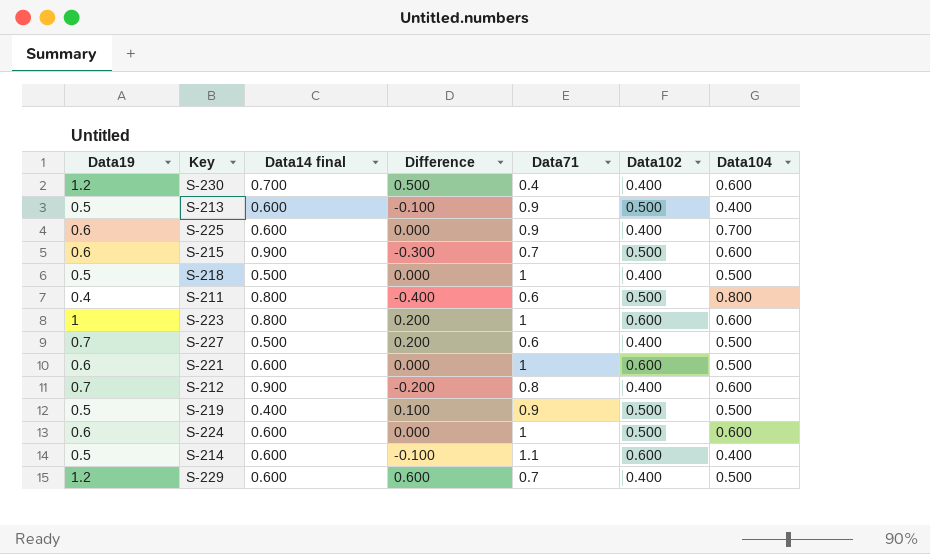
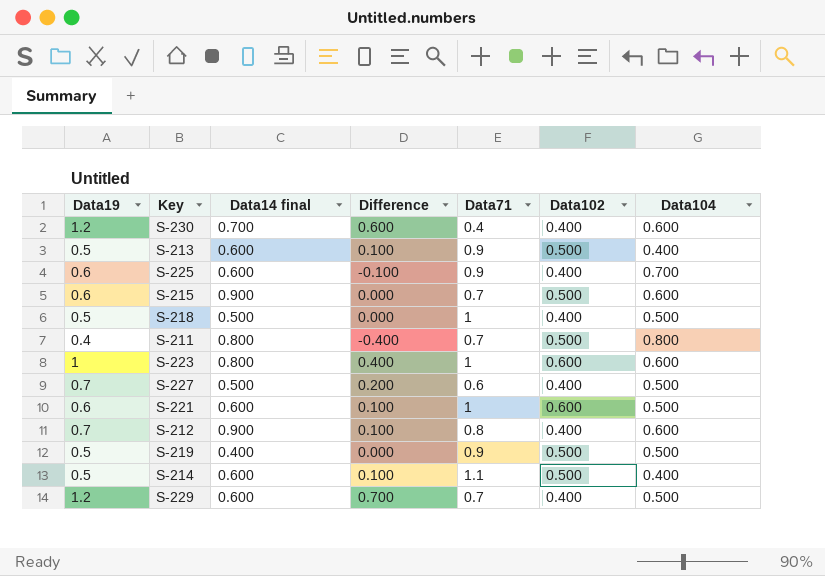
column Difference | formula: [Data19] - [Data14 final] -> [Data19] - [Data104]
row S-224: 0.6 | 0.600 | 0.000 | 1 | 0.500 | 0.600 -> none
S-211 | Data71: 0.6 -> 0.7
S-214 | Data102: 0.600 -> 0.500

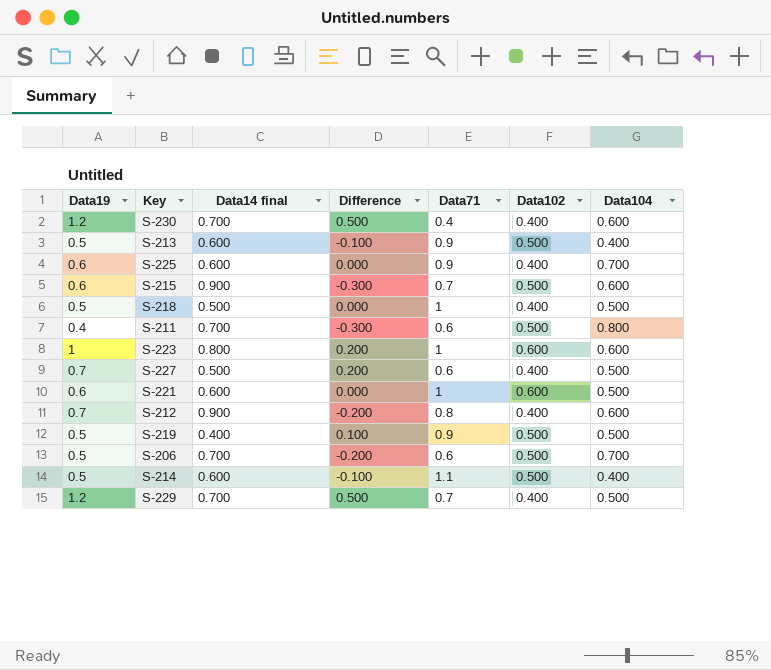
column Difference | formula: [Data19] - [Data104] -> [Data19] - [Data14 final]
S-211 | Data14 final: 0.800 -> 0.700
S-211 | Data71: 0.7 -> 0.6
row S-206: none -> 0.5 | 0.700 | -0.200 | 0.6 | 0.500 | 0.700
S-229 | Data14 final: 0.600 -> 0.700

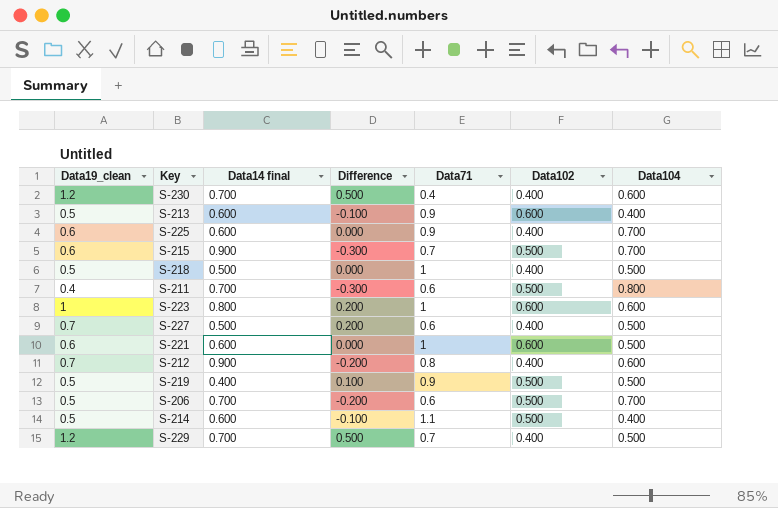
column name: Data19 -> Data19_clean
S-213 | Data102: 0.500 -> 0.600
S-215 | Data104: 0.600 -> 0.700

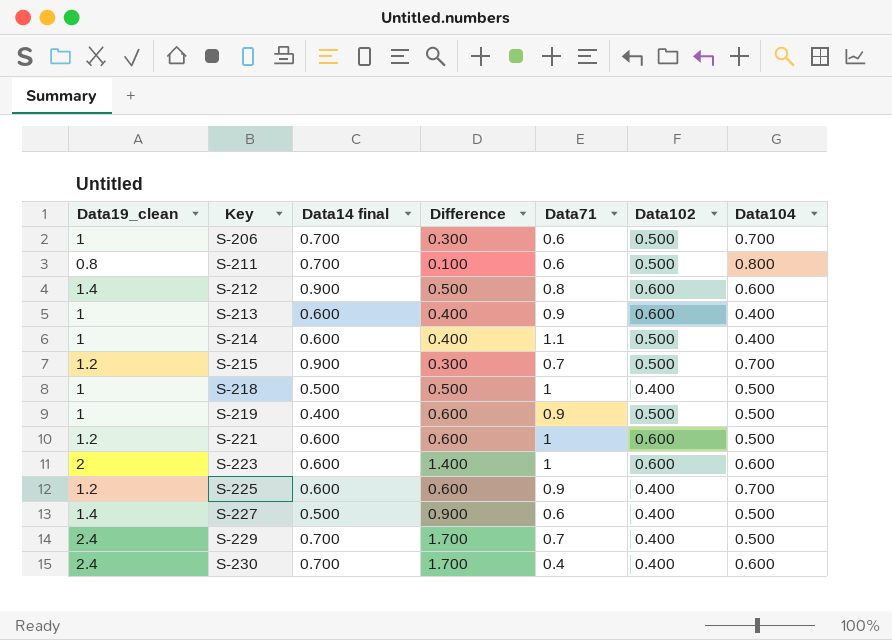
row order: none -> Key ascending
S-206 | Data19_clean: 0.5 -> 1
S-206 | Difference: -0.200 -> 0.300
S-211 | Data19_clean: 0.4 -> 0.8
S-211 | Difference: -0.300 -> 0.100
S-212 | Data19_clean: 0.7 -> 1.4
S-212 | Difference: -0.200 -> 0.500
S-212 | Data102: 0.400 -> 0.600
S-213 | Data19_clean: 0.5 -> 1
S-213 | Difference: -0.100 -> 0.400
S-214 | Data19_clean: 0.5 -> 1
S-214 | Difference: -0.100 -> 0.400
S-215 | Data19_clean: 0.6 -> 1.2
S-215 | Difference: -0.300 -> 0.300
S-218 | Data19_clean: 0.5 -> 1
S-218 | Difference: 0.000 -> 0.500
S-219 | Data19_clean: 0.5 -> 1
S-219 | Difference: 0.100 -> 0.600
S-221 | Data19_clean: 0.6 -> 1.2
S-221 | Difference: 0.000 -> 0.600
S-223 | Data19_clean: 1 -> 2
S-223 | Data14 final: 0.800 -> 0.600
S-223 | Difference: 0.200 -> 1.400
S-225 | Data19_clean: 0.6 -> 1.2
S-225 | Difference: 0.000 -> 0.600
S-227 | Data19_clean: 0.7 -> 1.4
S-227 | Difference: 0.200 -> 0.900
S-229 | Data19_clean: 1.2 -> 2.4
S-229 | Difference: 0.500 -> 1.700
S-230 | Data19_clean: 1.2 -> 2.4
S-230 | Difference: 0.500 -> 1.700

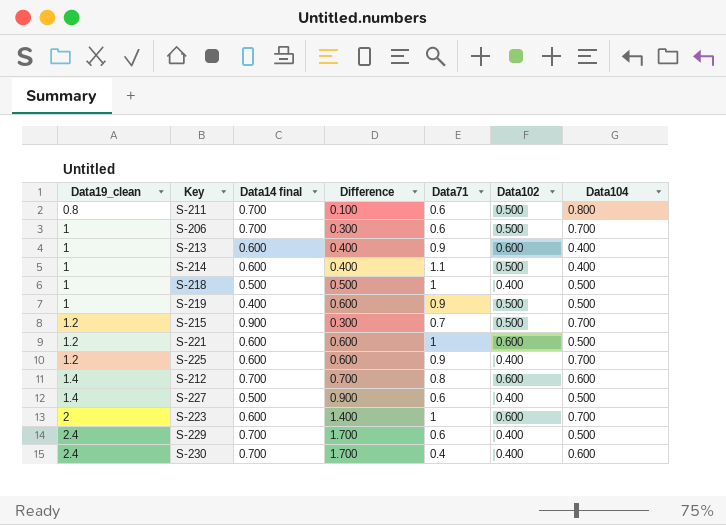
row order: Key ascending -> Data19_clean ascending
S-212 | Data14 final: 0.900 -> 0.700
S-212 | Difference: 0.500 -> 0.700
S-223 | Data104: 0.600 -> 0.700
S-229 | Data71: 0.7 -> 0.6

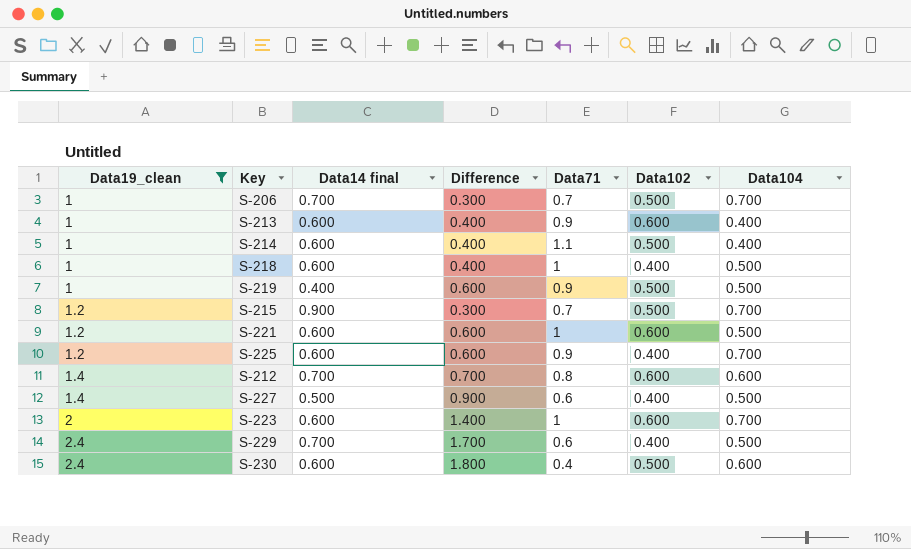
filter: none -> Data19_clean != 0.8
S-206 | Data71: 0.6 -> 0.7
S-218 | Data14 final: 0.500 -> 0.600
S-218 | Difference: 0.500 -> 0.400
S-230 | Data14 final: 0.700 -> 0.600
S-230 | Difference: 1.700 -> 1.800
S-230 | Data102: 0.400 -> 0.500

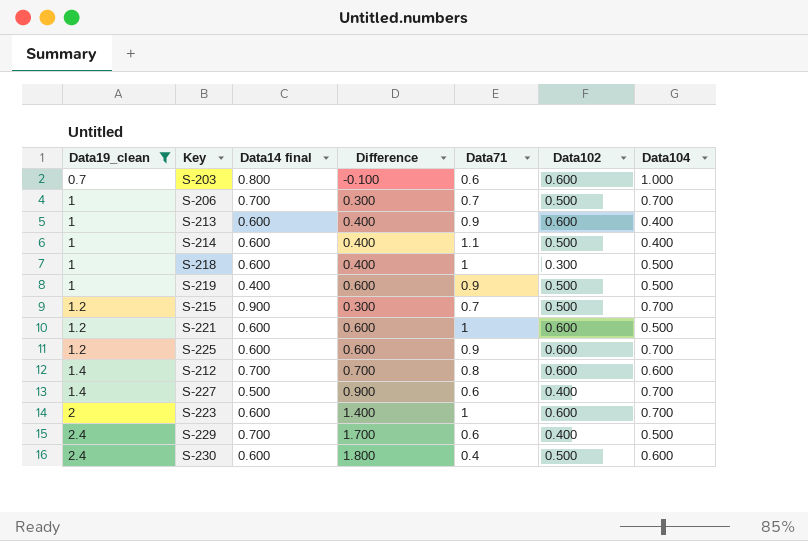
row S-203: none -> 0.7 | 0.800 | -0.100 | 0.6 | 0.600 | 1.000
S-218 | Data102: 0.400 -> 0.300
S-225 | Data102: 0.400 -> 0.600
S-227 | Data104: 0.500 -> 0.700

